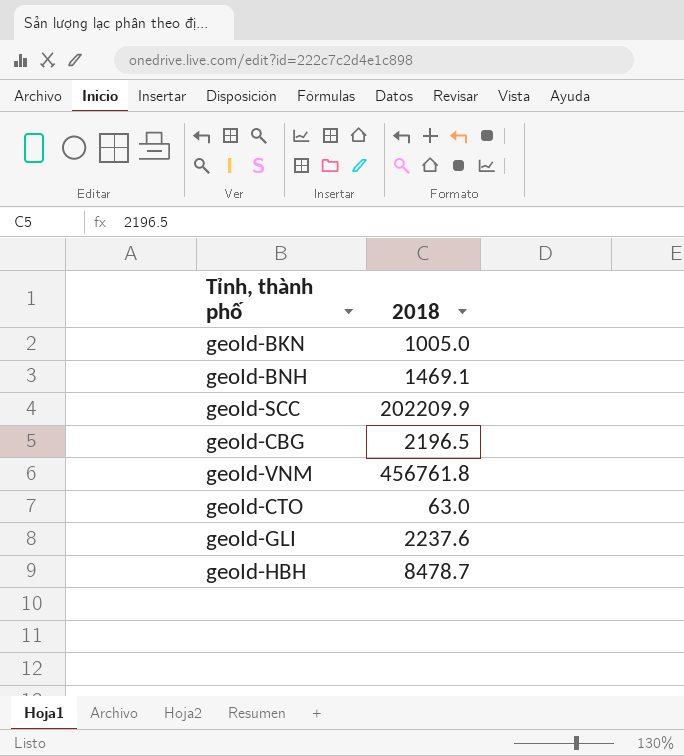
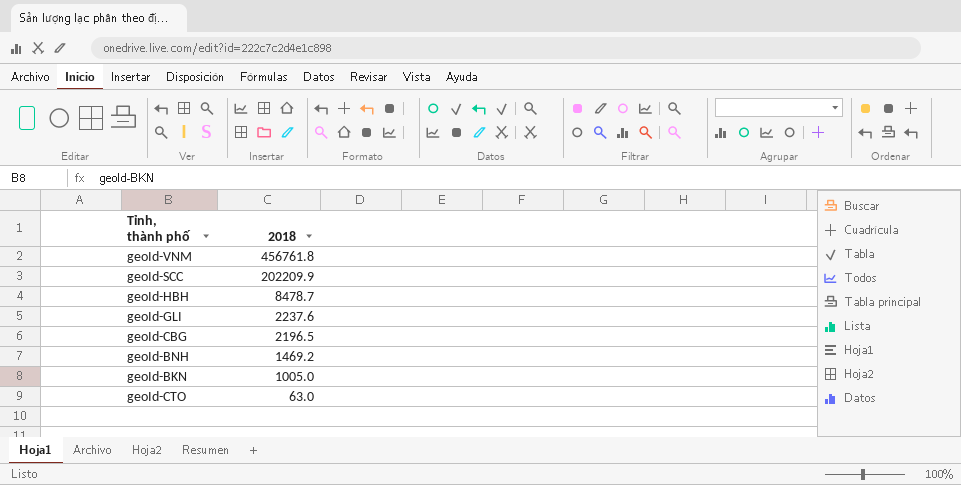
row order: none -> 2018 descending
geoId-BNH | 2018: 1469.1 -> 1469.2

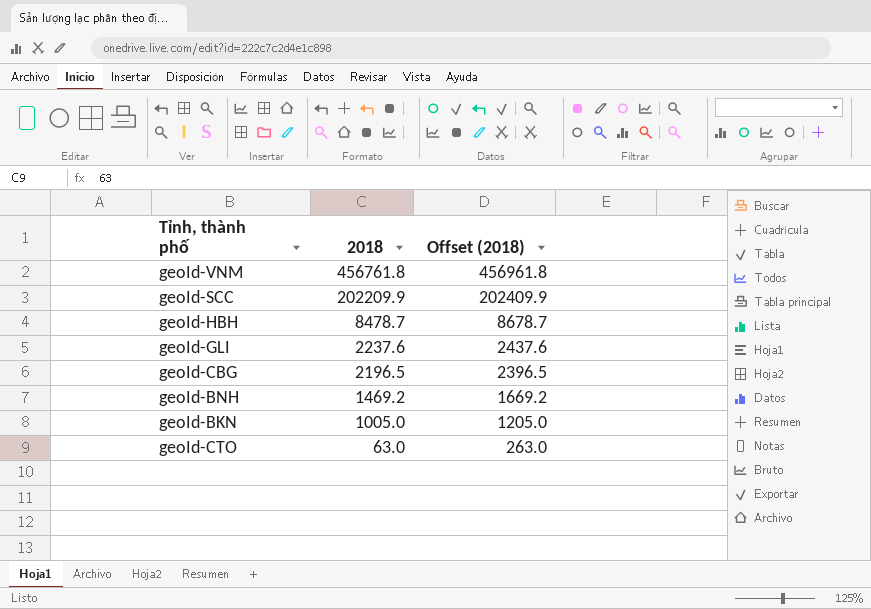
column Offset (2018) | formula: none -> [2018] + 200

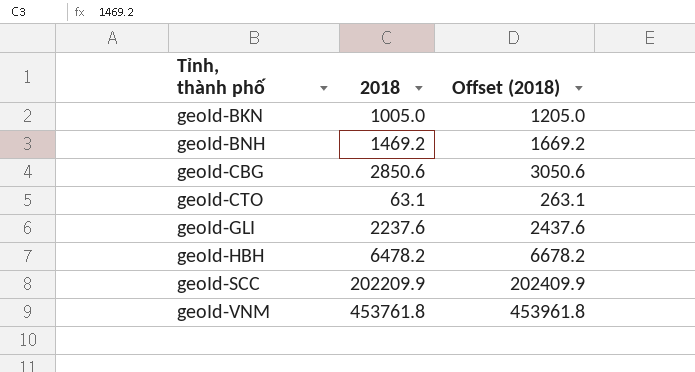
row order: 2018 descending -> Tỉnh, thành phố ascending
geoId-CBG | 2018: 2196.5 -> 2850.6
geoId-CBG | Offset (2018): 2396.5 -> 3050.6
geoId-CTO | 2018: 63.0 -> 63.1
geoId-CTO | Offset (2018): 263.0 -> 263.1
geoId-HBH | 2018: 8478.7 -> 6478.2
geoId-HBH | Offset (2018): 8678.7 -> 6678.2
geoId-VNM | 2018: 456761.8 -> 453761.8
geoId-VNM | Offset (2018): 456961.8 -> 453961.8

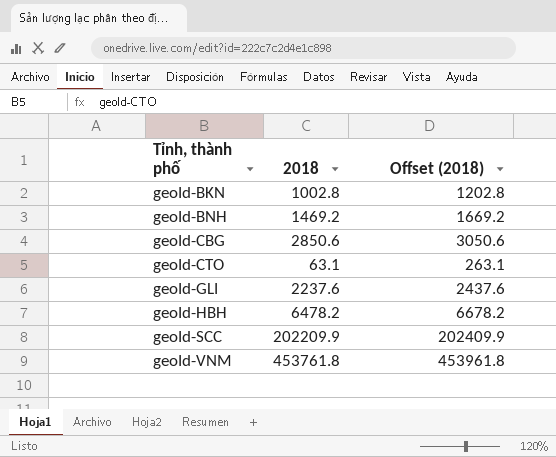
geoId-BKN | 2018: 1005.0 -> 1002.8
geoId-BKN | Offset (2018): 1205.0 -> 1202.8

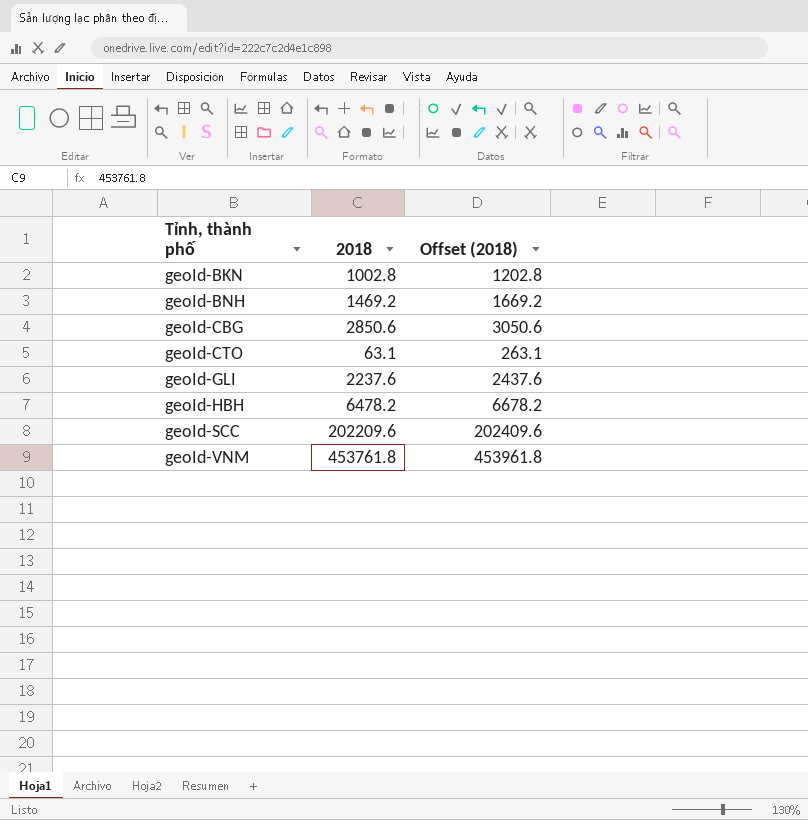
geoId-SCC | 2018: 202209.9 -> 202209.6
geoId-SCC | Offset (2018): 202409.9 -> 202409.6

